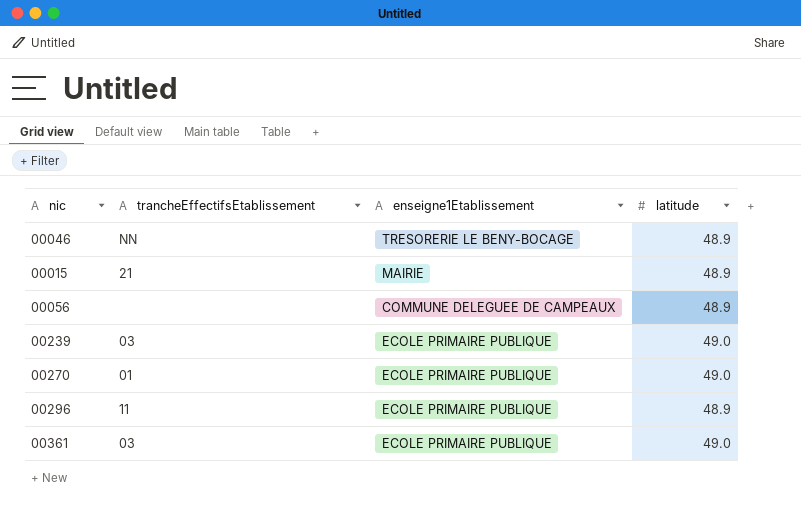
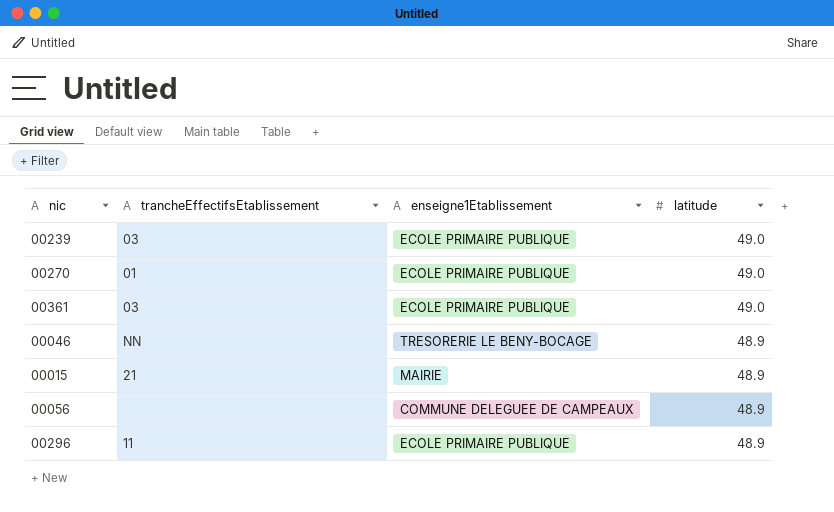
row order: none -> latitude descending

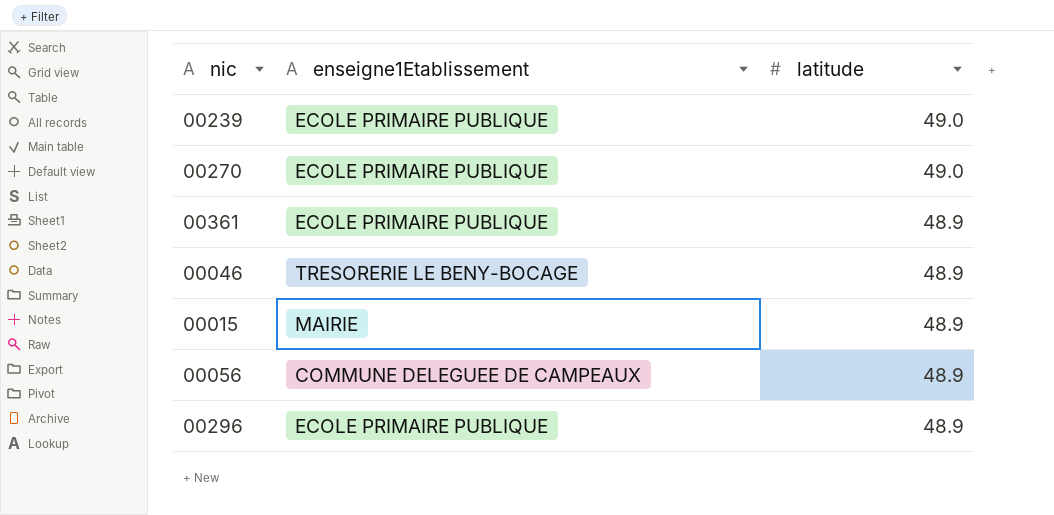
column trancheEffectifsEtablissement | position: 2 -> none
00361 | latitude: 49.0 -> 48.9

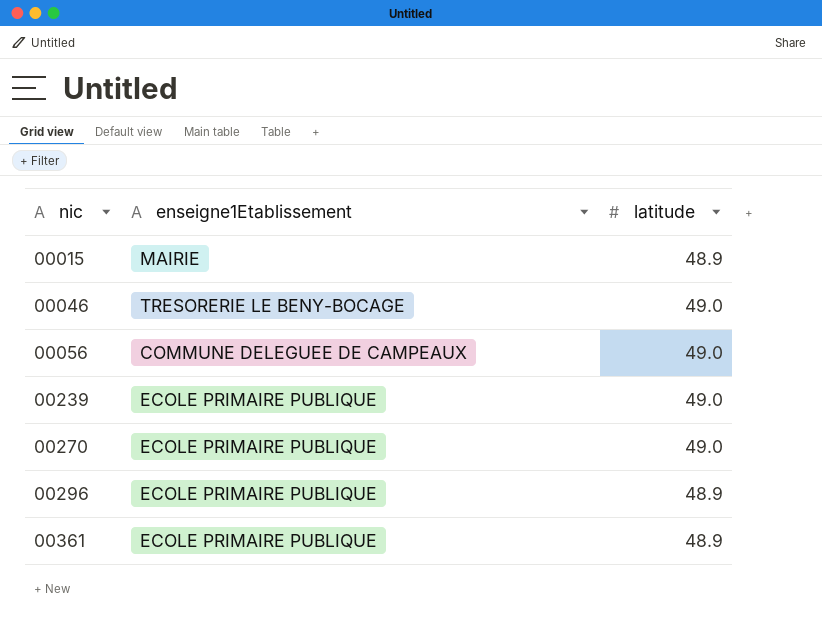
row order: latitude descending -> nic ascending
00046 | latitude: 48.9 -> 49.0
00056 | latitude: 48.9 -> 49.0

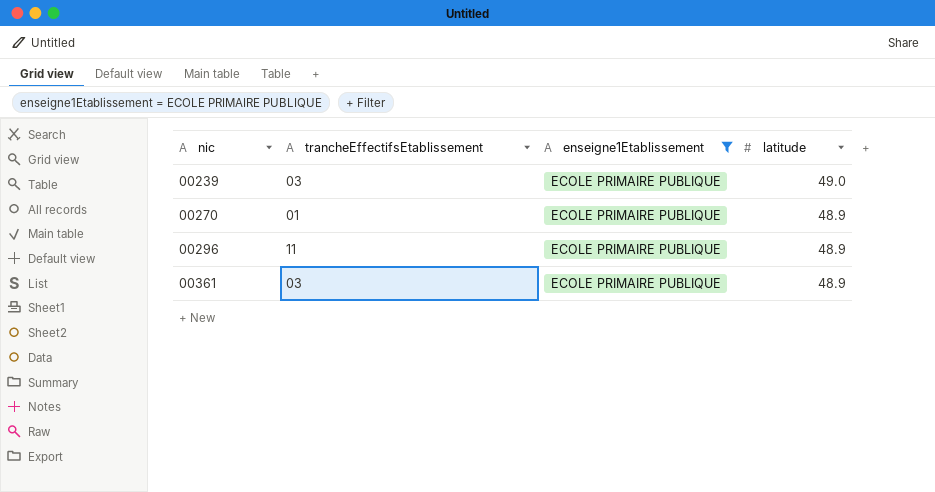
filter: none -> enseigne1Etablissement = ECOLE PRIMAIRE PUBLIQUE
column trancheEffectifsEtablissement | position: none -> 2
00270 | latitude: 49.0 -> 48.9

